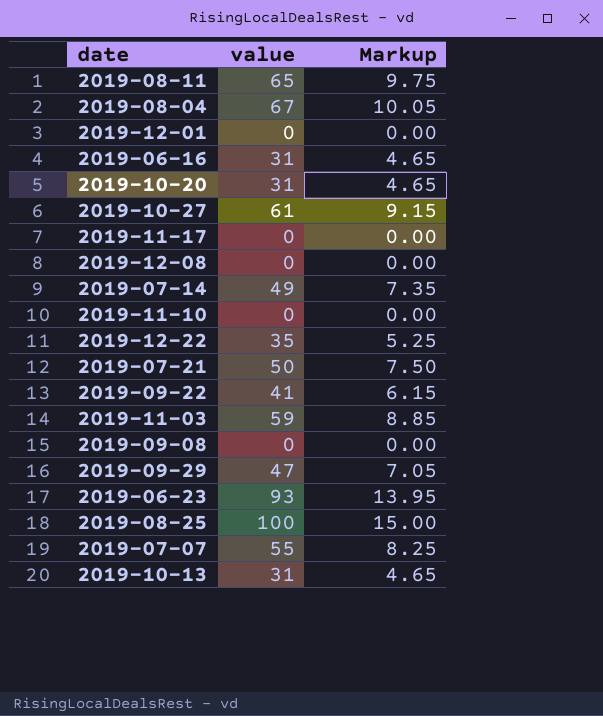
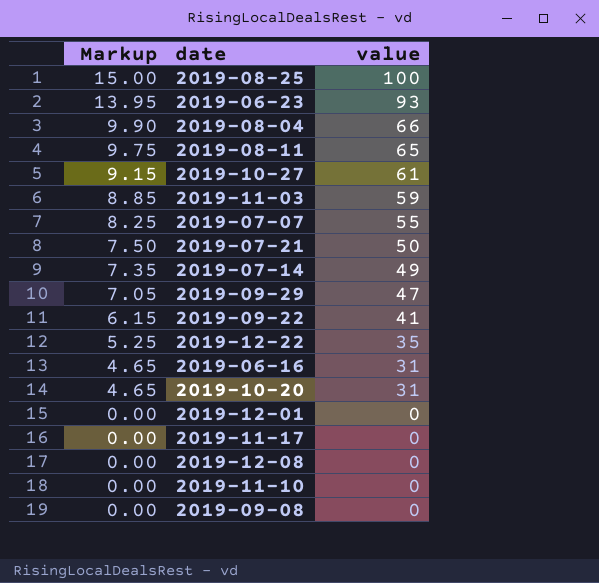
row order: none -> Markup descending
column Markup | position: 3 -> 1
row 2019-10-13: 31 | 4.65 -> none
2019-08-04 | Markup: 10.05 -> 9.90
2019-08-04 | value: 67 -> 66

